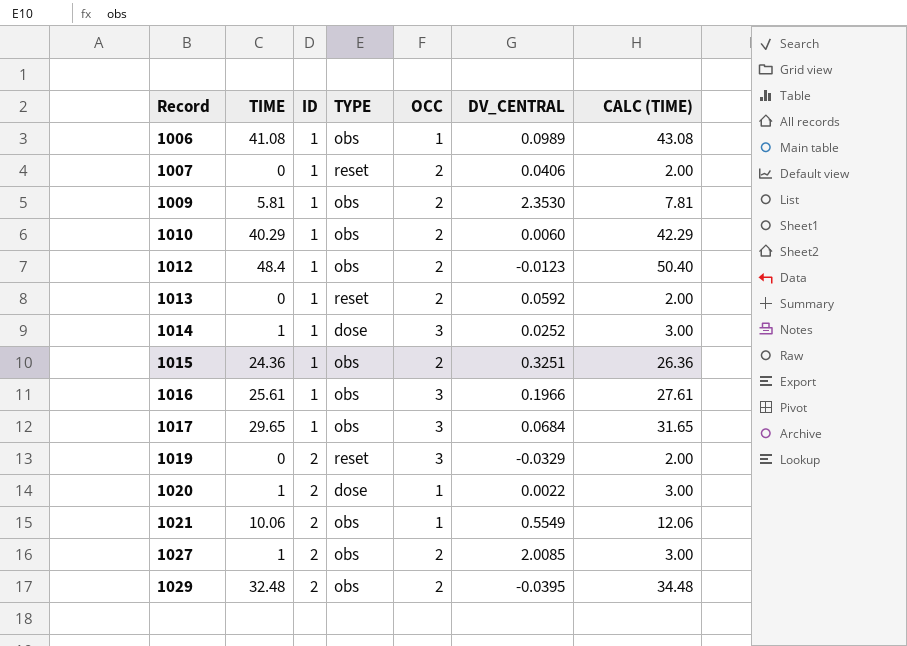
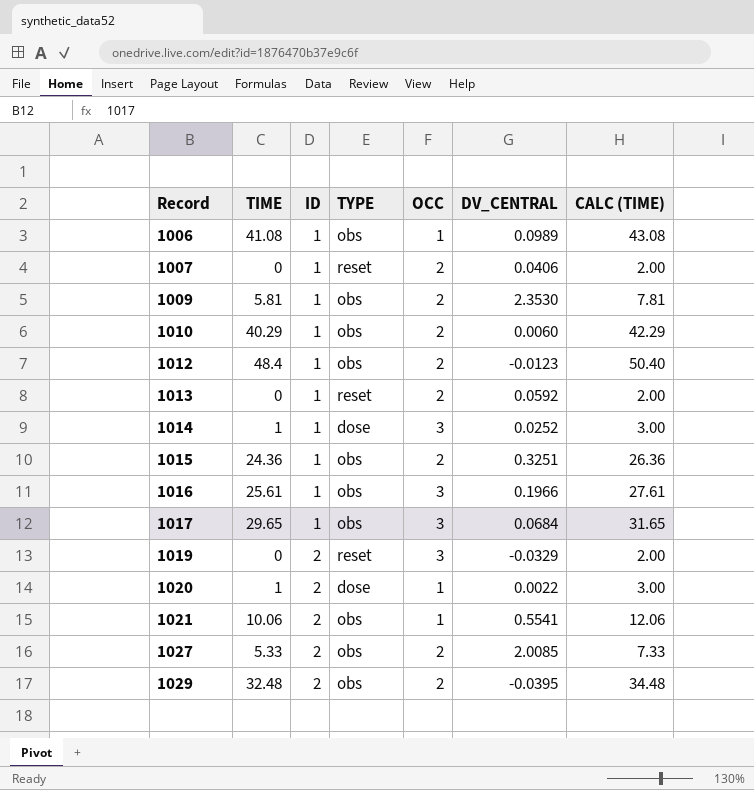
1021 | DV_CENTRAL: 0.5549 -> 0.5541
1027 | TIME: 1 -> 5.33
1027 | CALC (TIME): 3.00 -> 7.33

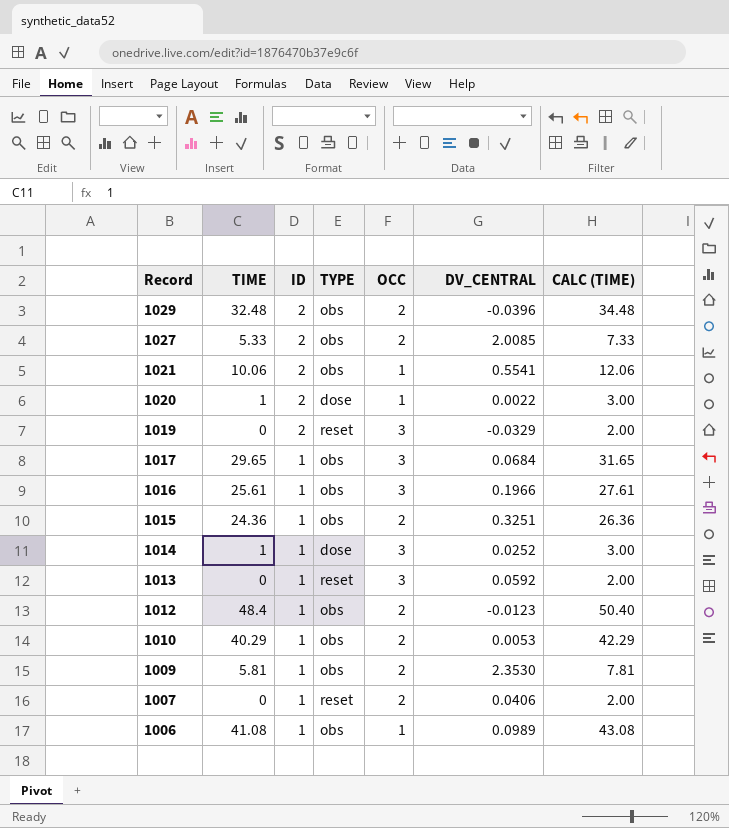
row order: Record ascending -> Record descending
1029 | DV_CENTRAL: -0.0395 -> -0.0396
1013 | OCC: 2 -> 3
1010 | DV_CENTRAL: 0.0060 -> 0.0053

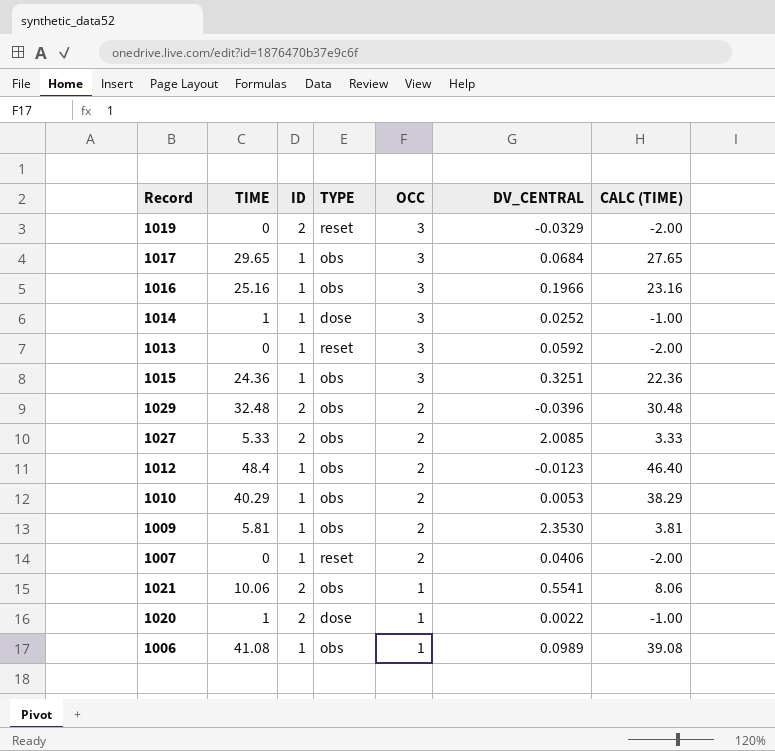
row order: Record descending -> OCC descending
column CALC (TIME) | formula: [TIME] + 2 -> [TIME] - 2
1016 | TIME: 25.61 -> 25.16
1015 | OCC: 2 -> 3

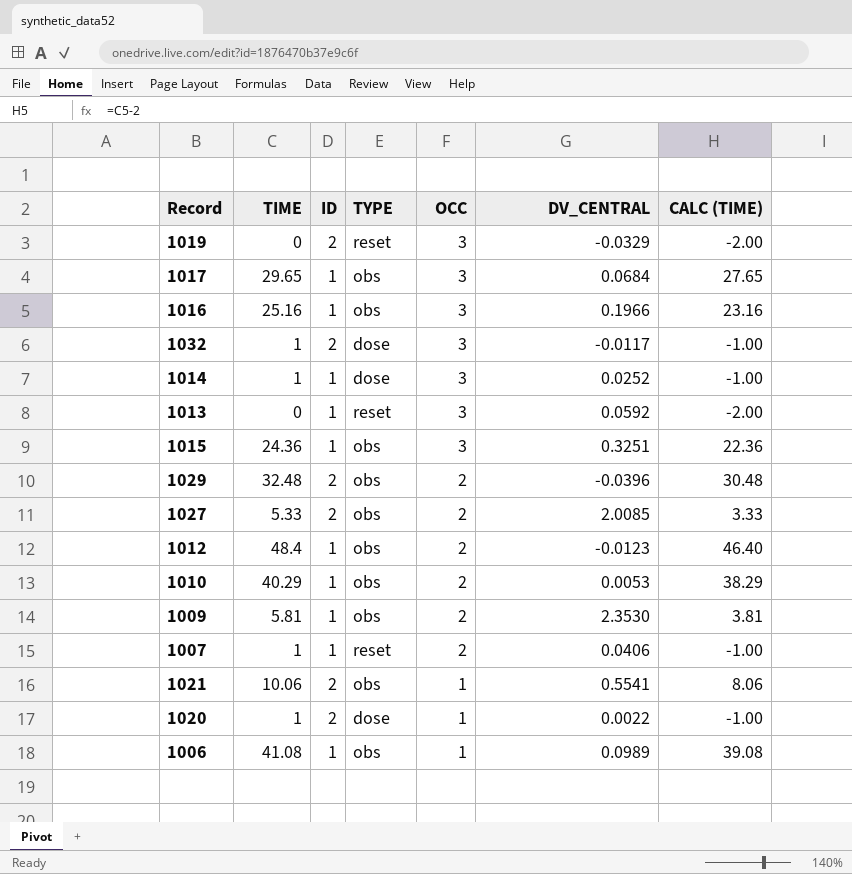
row 1032: none -> 1 | 2 | dose | 3 | -0.0117 | -1.00
1007 | TIME: 0 -> 1
1007 | CALC (TIME): -2.00 -> -1.00

